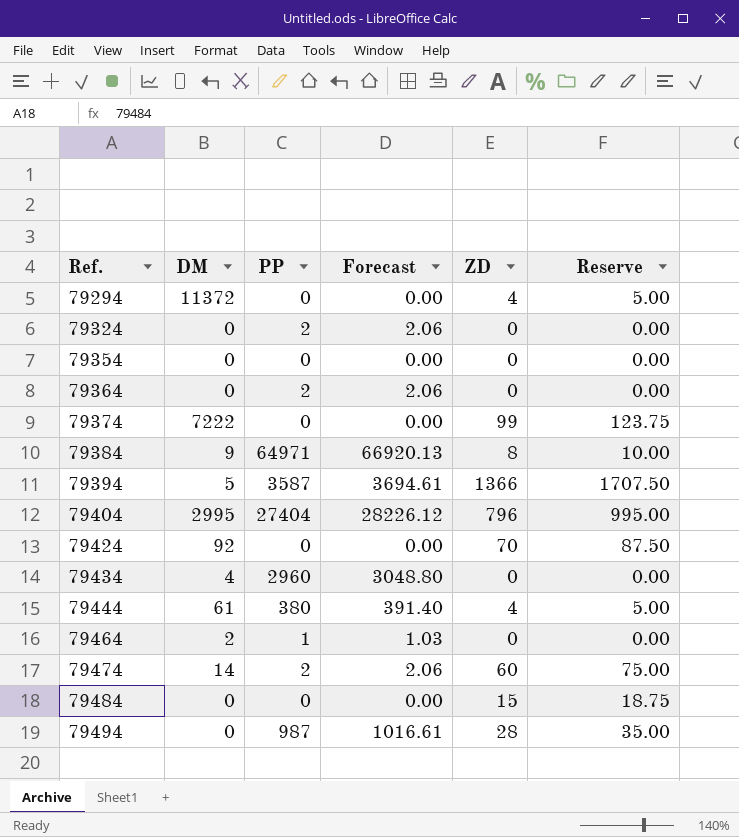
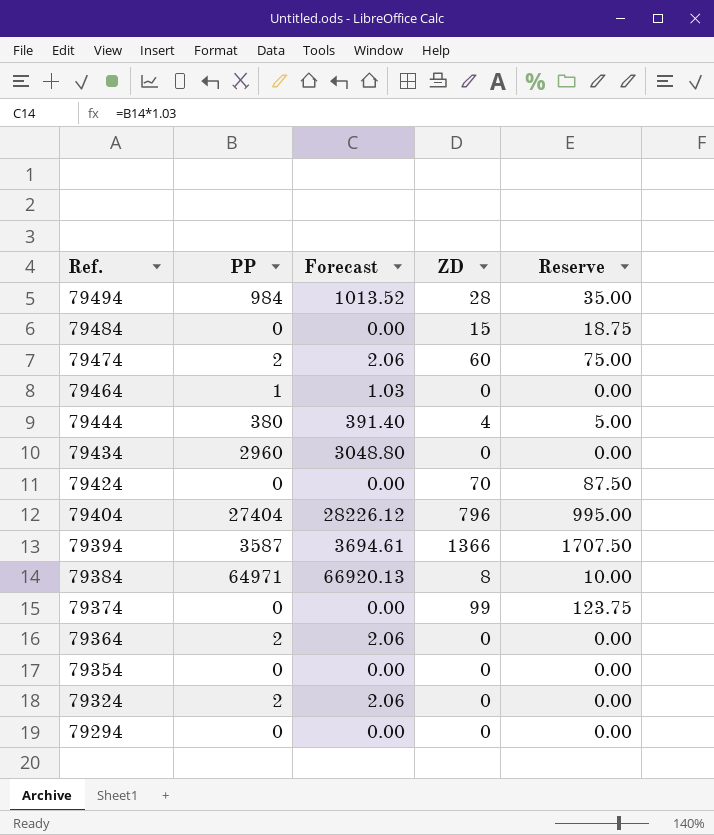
row order: Ref. ascending -> Ref. descending
column DM | position: 2 -> none
79494 | PP: 987 -> 984
79494 | Forecast: 1016.61 -> 1013.52
79294 | ZD: 4 -> 0
79294 | Reserve: 5.00 -> 0.00

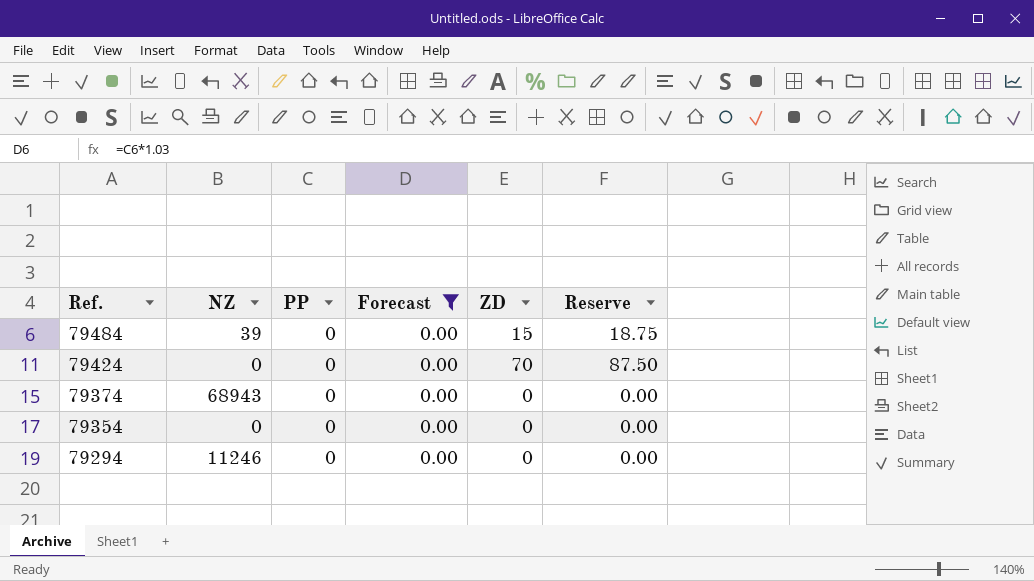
filter: none -> Forecast = 0.00
column NZ | position: none -> 2
79374 | ZD: 99 -> 0
79374 | Reserve: 123.75 -> 0.00

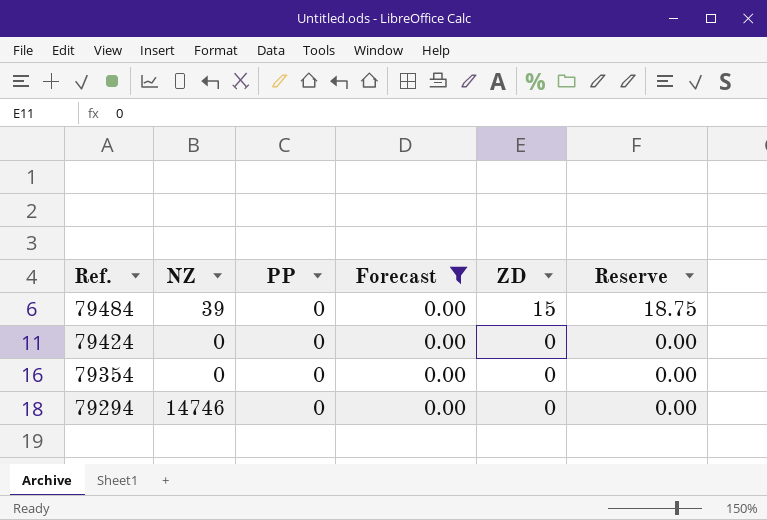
row 79374: 68943 | 0 | 0.00 | 0 | 0.00 -> none
79424 | ZD: 70 -> 0
79424 | Reserve: 87.50 -> 0.00
79294 | NZ: 11246 -> 14746

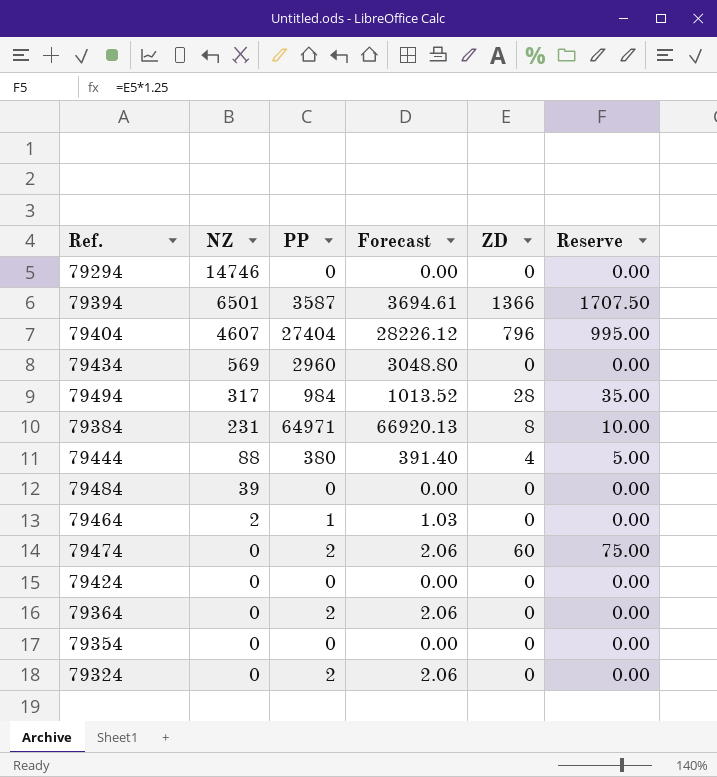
filter: Forecast = 0.00 -> none
row order: Ref. descending -> NZ descending
79484 | ZD: 15 -> 0
79484 | Reserve: 18.75 -> 0.00

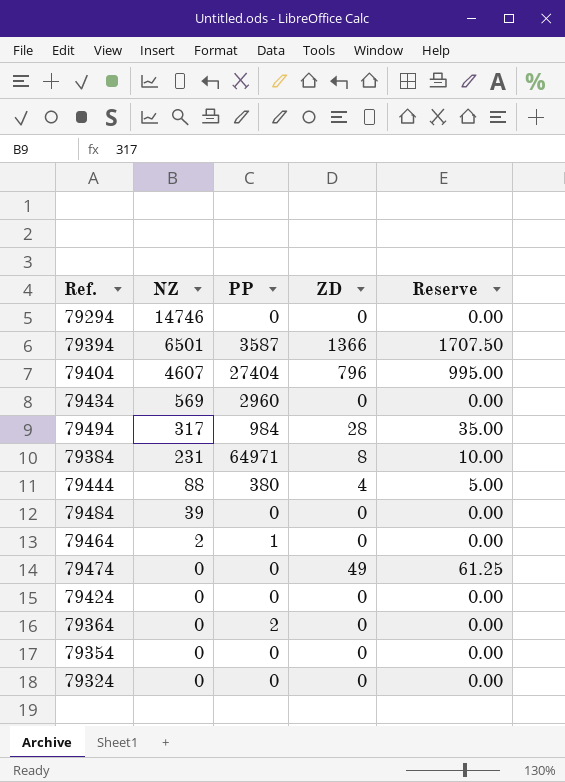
column Forecast | formula: [PP] * 1.03 -> none
79474 | PP: 2 -> 0
79474 | ZD: 60 -> 49
79474 | Reserve: 75.00 -> 61.25
79324 | PP: 2 -> 0

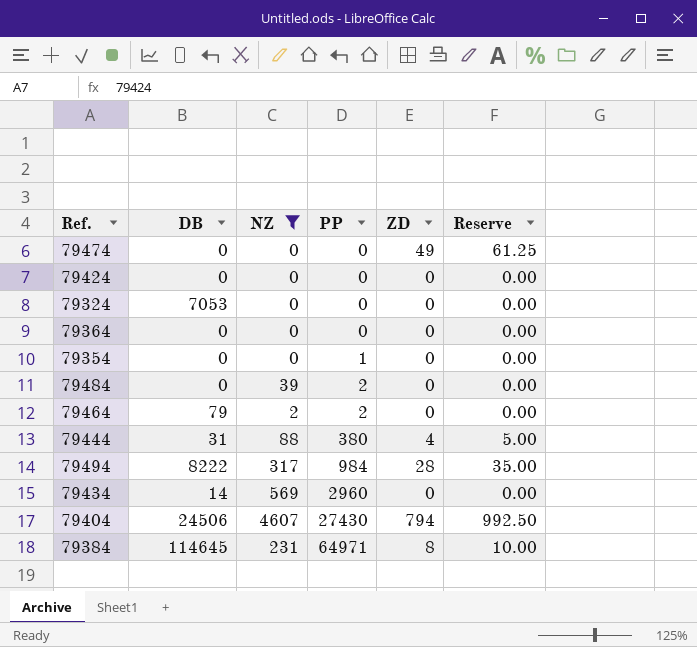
filter: none -> NZ <= 4607
row order: NZ descending -> PP ascending
column DB | position: none -> 2
79364 | PP: 2 -> 0
79354 | PP: 0 -> 1
79484 | PP: 0 -> 2
79464 | PP: 1 -> 2
79404 | PP: 27404 -> 27430
79404 | ZD: 796 -> 794
79404 | Reserve: 995.00 -> 992.50

